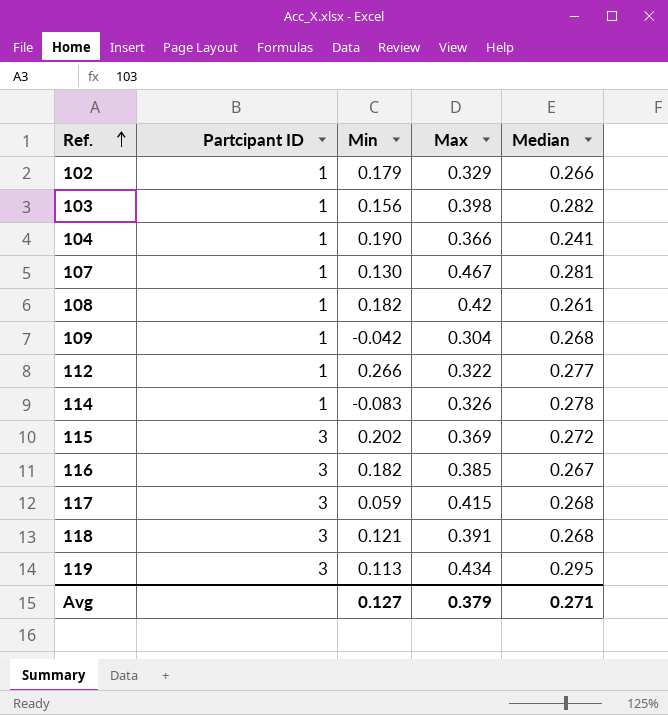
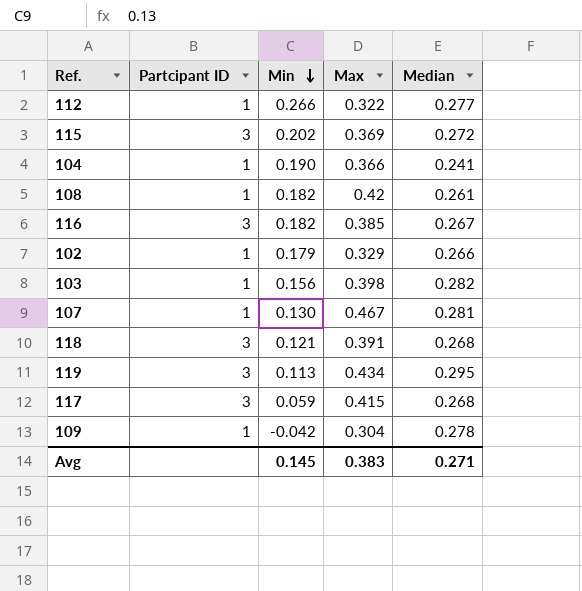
row order: Ref. ascending -> Min descending
row 114: 1 | -0.083 | 0.326 | 0.278 -> none
109 | Median: 0.268 -> 0.278
Avg | Min: 0.127 -> 0.145
Avg | Max: 0.379 -> 0.383

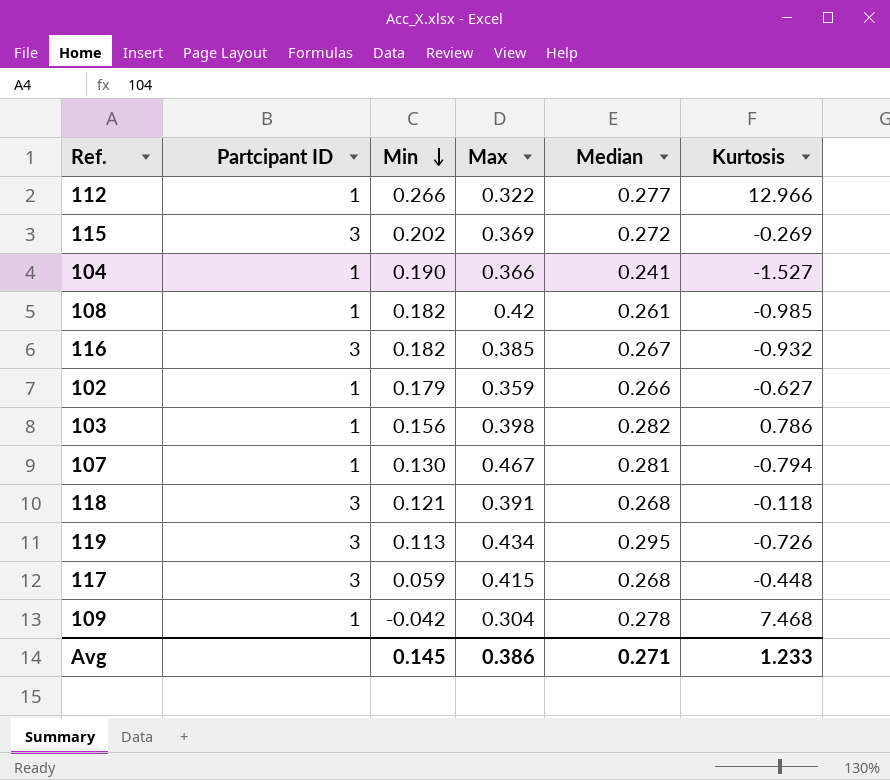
column Kurtosis | position: none -> 6
102 | Max: 0.329 -> 0.359
Avg | Max: 0.383 -> 0.386

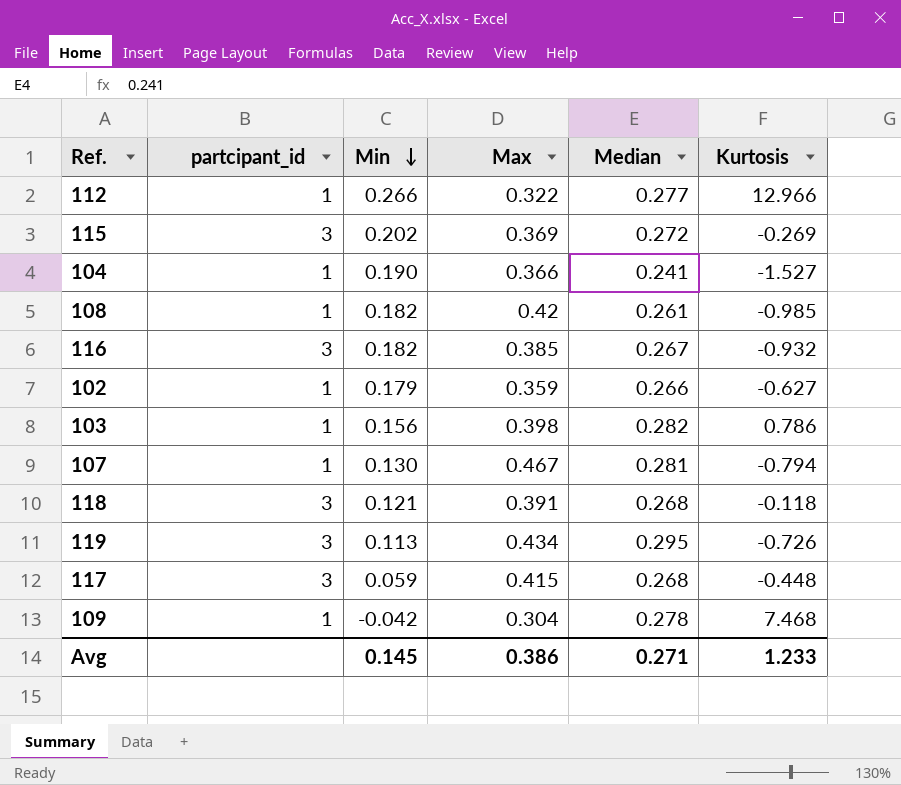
column name: Partcipant ID -> partcipant_id

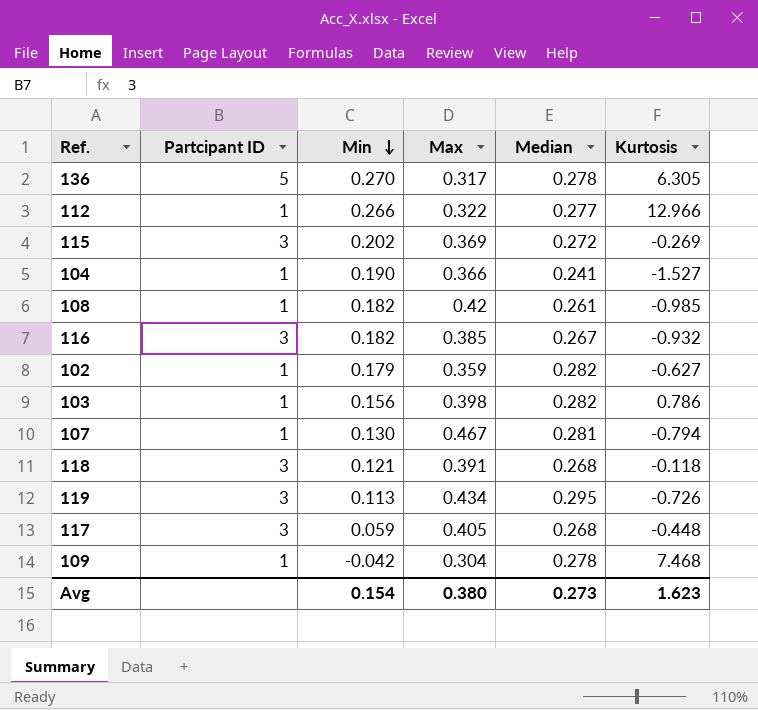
column name: partcipant_id -> Partcipant ID
row 136: none -> 5 | 0.270 | 0.317 | 0.278 | 6.305
102 | Median: 0.266 -> 0.282
117 | Max: 0.415 -> 0.405
Avg | Min: 0.145 -> 0.154
Avg | Max: 0.386 -> 0.380
Avg | Median: 0.271 -> 0.273
Avg | Kurtosis: 1.233 -> 1.623

